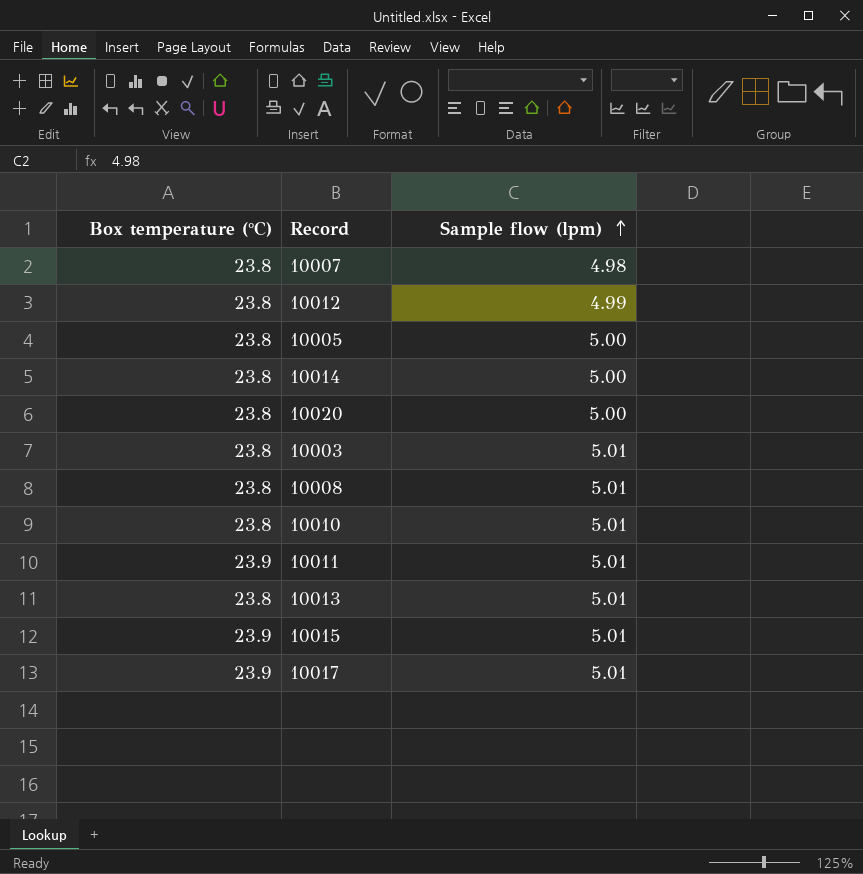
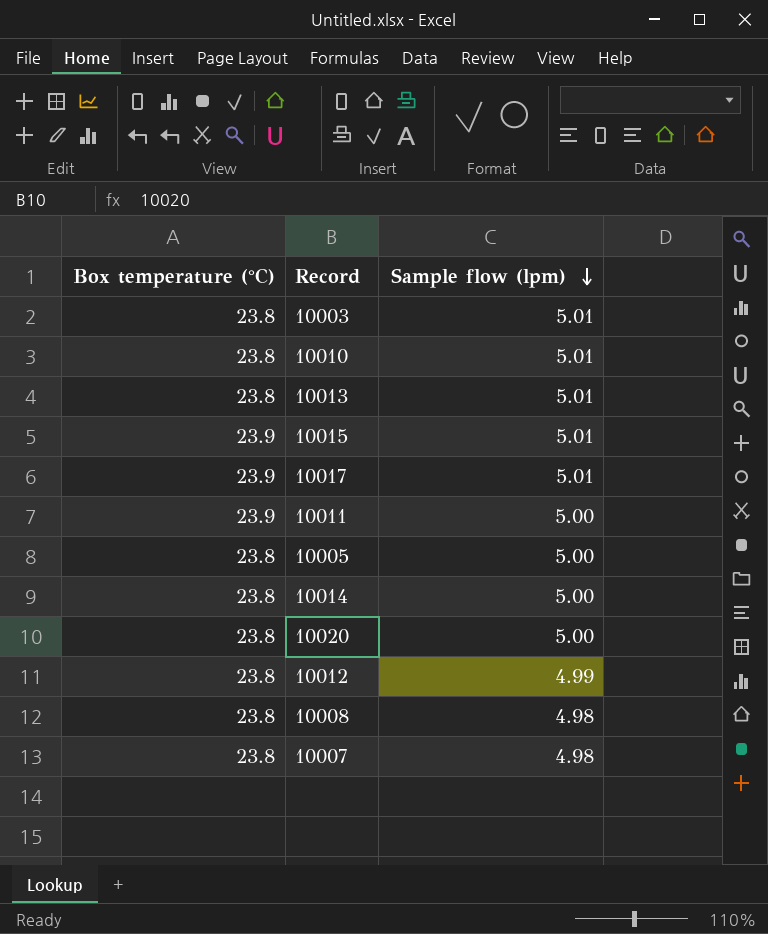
row order: Sample flow (lpm) ascending -> Sample flow (lpm) descending
10011 | Sample flow (lpm): 5.01 -> 5.00
10008 | Sample flow (lpm): 5.01 -> 4.98

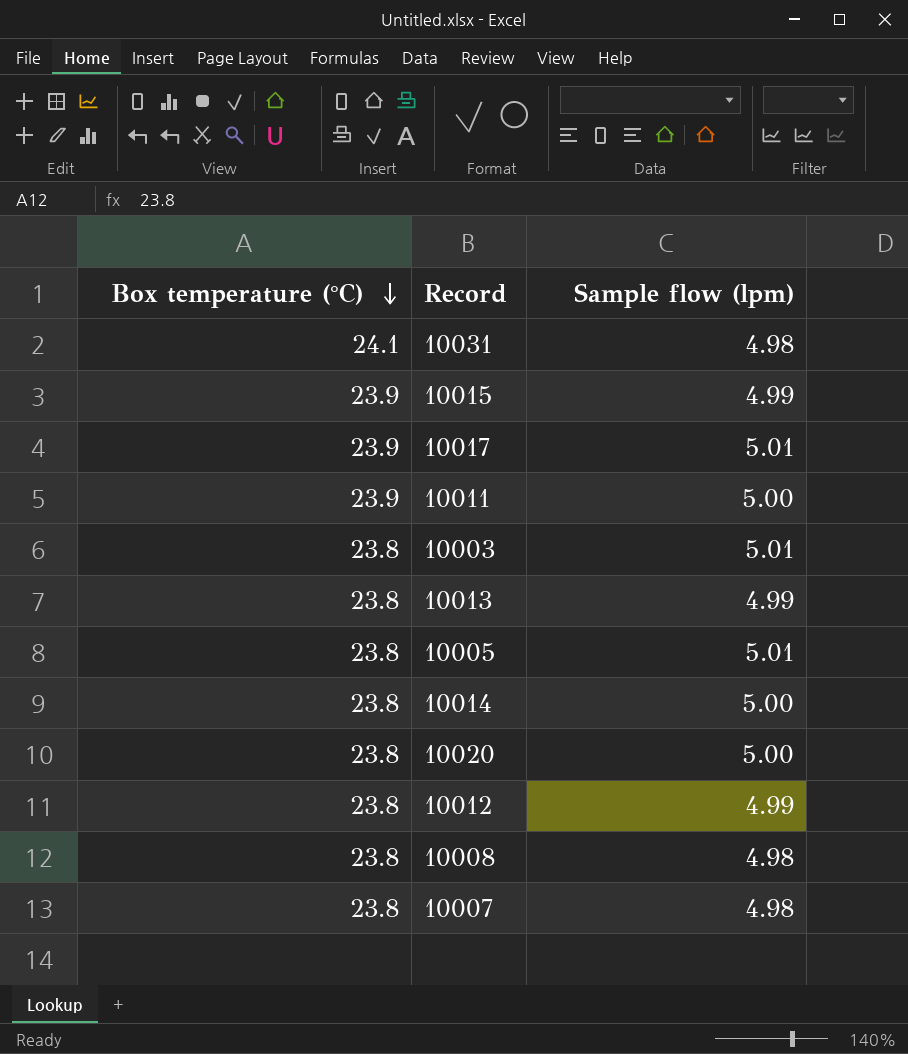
row order: Sample flow (lpm) descending -> Box temperature (°C) descending
row 10010: 23.8 | 5.01 -> none
row 10031: none -> 24.1 | 4.98
10015 | Sample flow (lpm): 5.01 -> 4.99
10013 | Sample flow (lpm): 5.01 -> 4.99
10005 | Sample flow (lpm): 5.00 -> 5.01

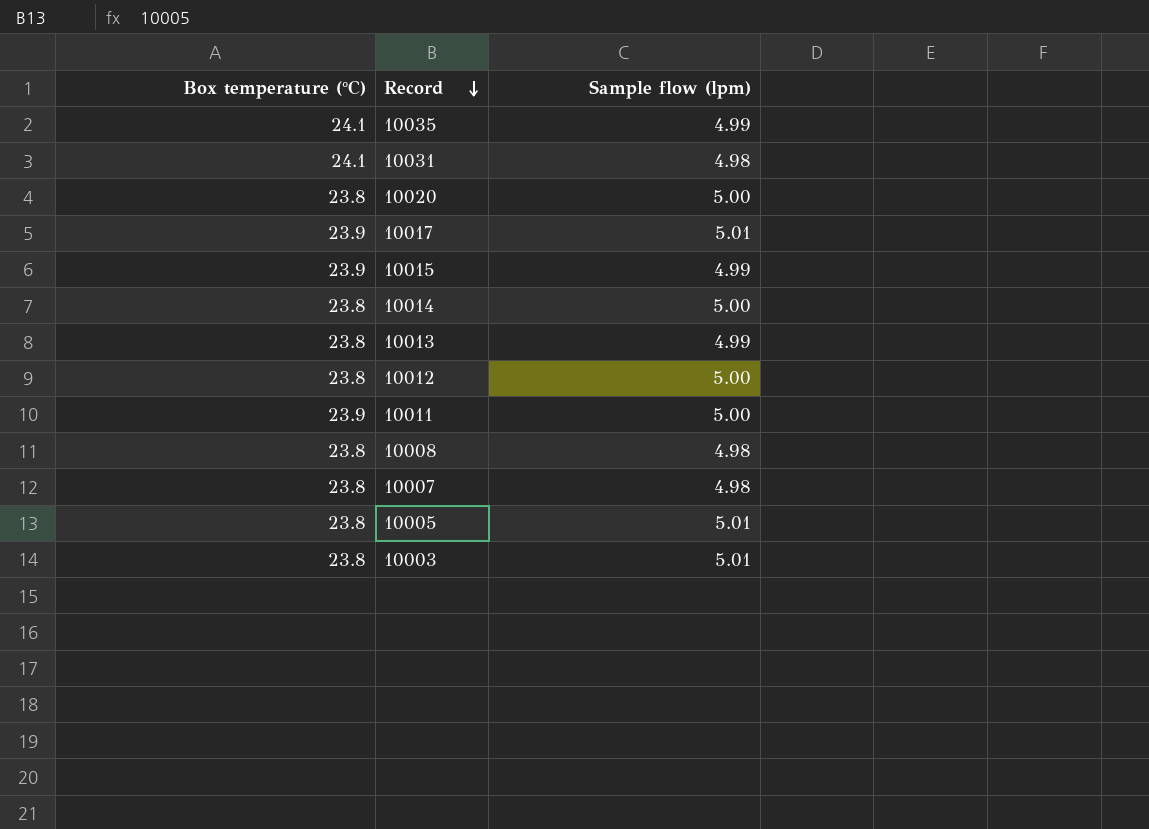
row order: Box temperature (°C) descending -> Record descending
row 10035: none -> 24.1 | 4.99
10012 | Sample flow (lpm): 4.99 -> 5.00

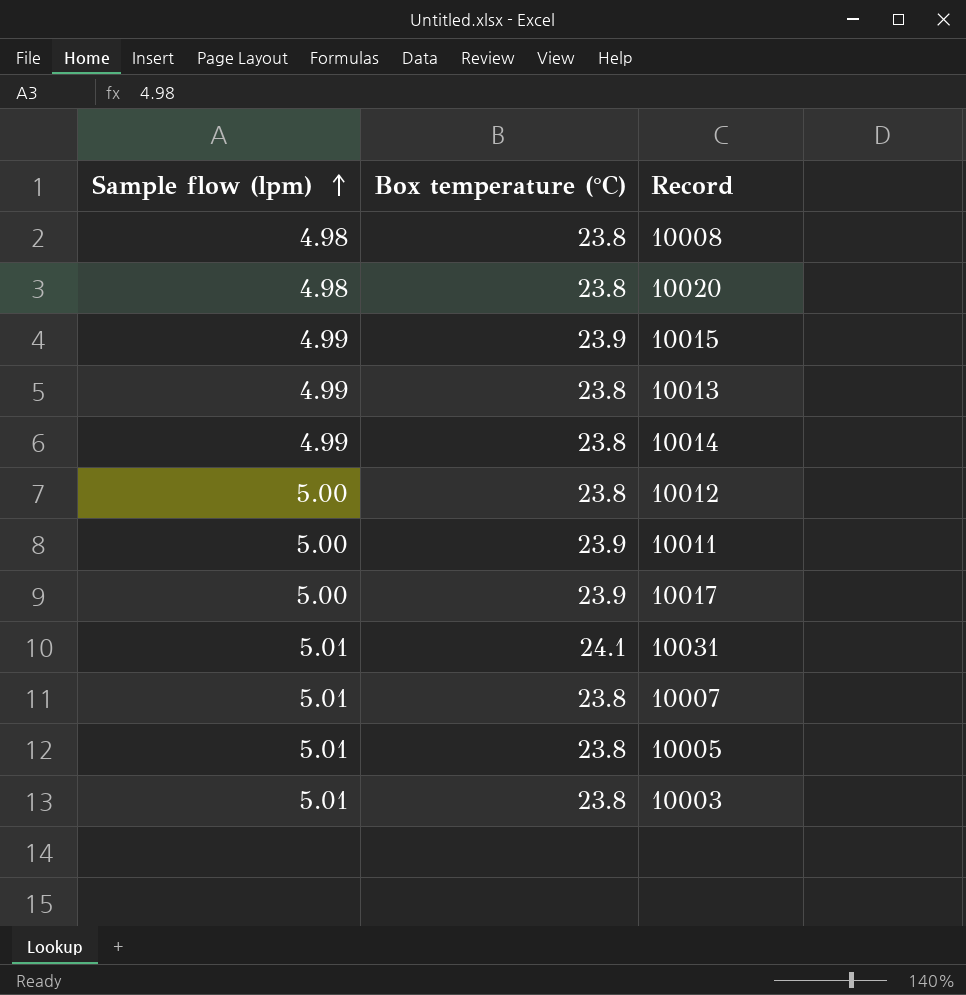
row order: Record descending -> Sample flow (lpm) ascending
column Sample flow (lpm) | position: 3 -> 1
row 10035: 24.1 | 4.99 -> none
10020 | Sample flow (lpm): 5.00 -> 4.98
10014 | Sample flow (lpm): 5.00 -> 4.99
10017 | Sample flow (lpm): 5.01 -> 5.00
10031 | Sample flow (lpm): 4.98 -> 5.01
10007 | Sample flow (lpm): 4.98 -> 5.01

